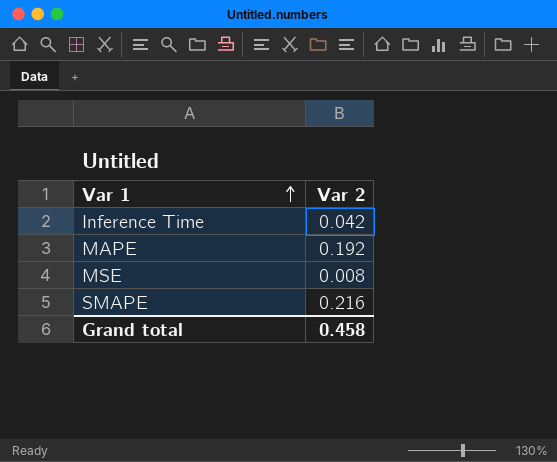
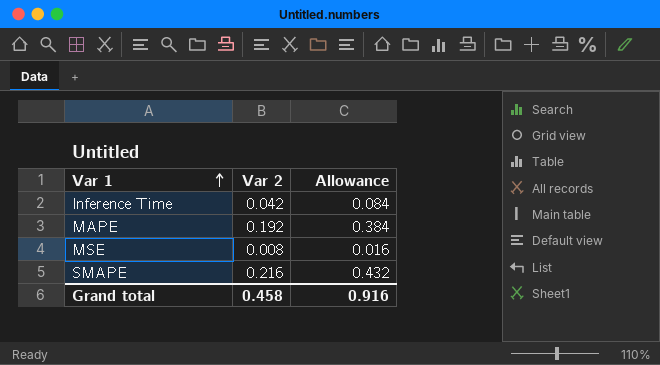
column Allowance | formula: none -> [Var 2] * 2

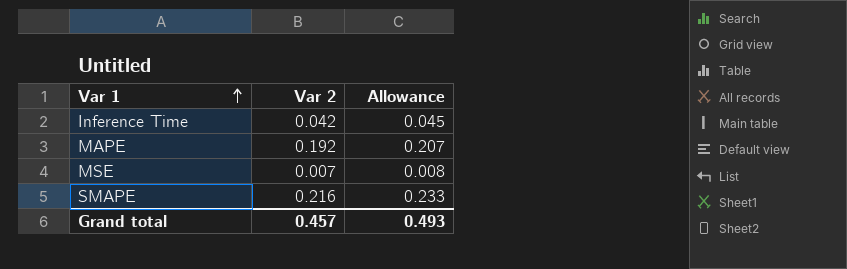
column Allowance | formula: [Var 2] * 2 -> [Var 2] * 1.08
MSE | Var 2: 0.008 -> 0.007
Grand total | Var 2: 0.458 -> 0.457
Grand total | Allowance: 0.916 -> 0.493

